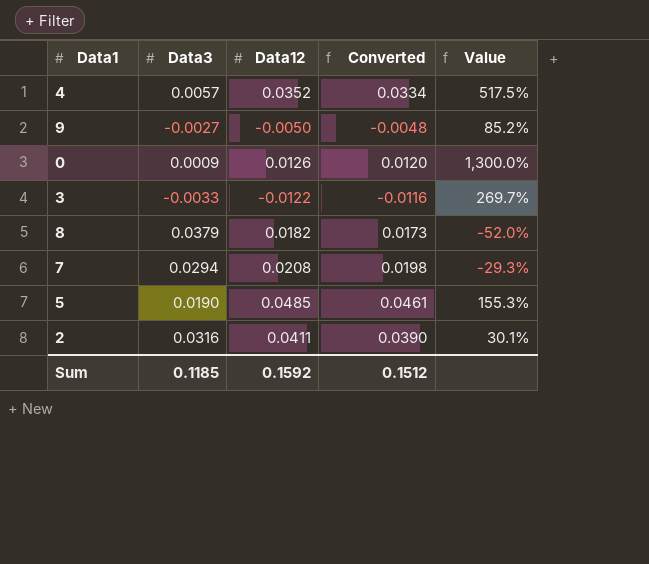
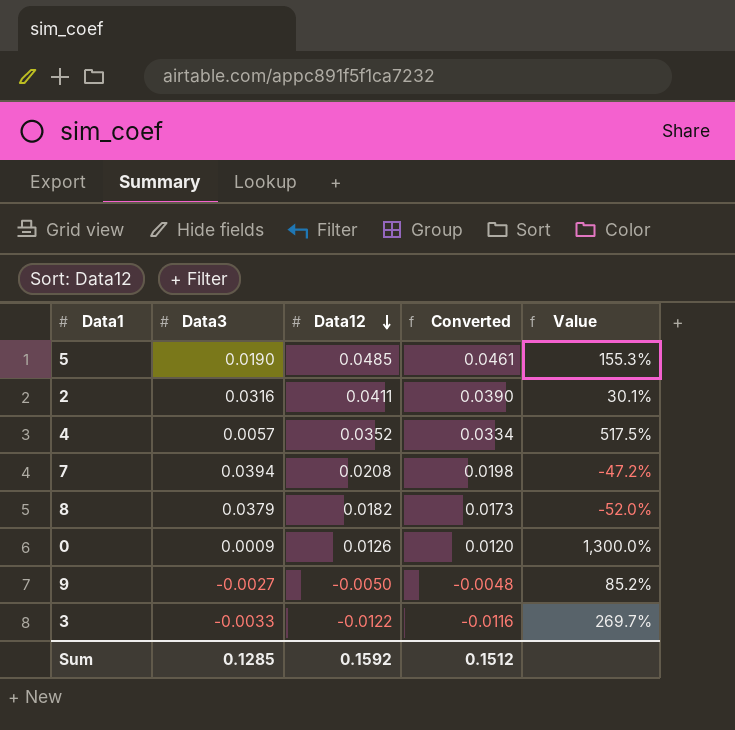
row order: none -> Data12 descending
7 | Data3: 0.0294 -> 0.0394
7 | Value: -29.3% -> -47.2%
Sum | Data3: 0.1185 -> 0.1285

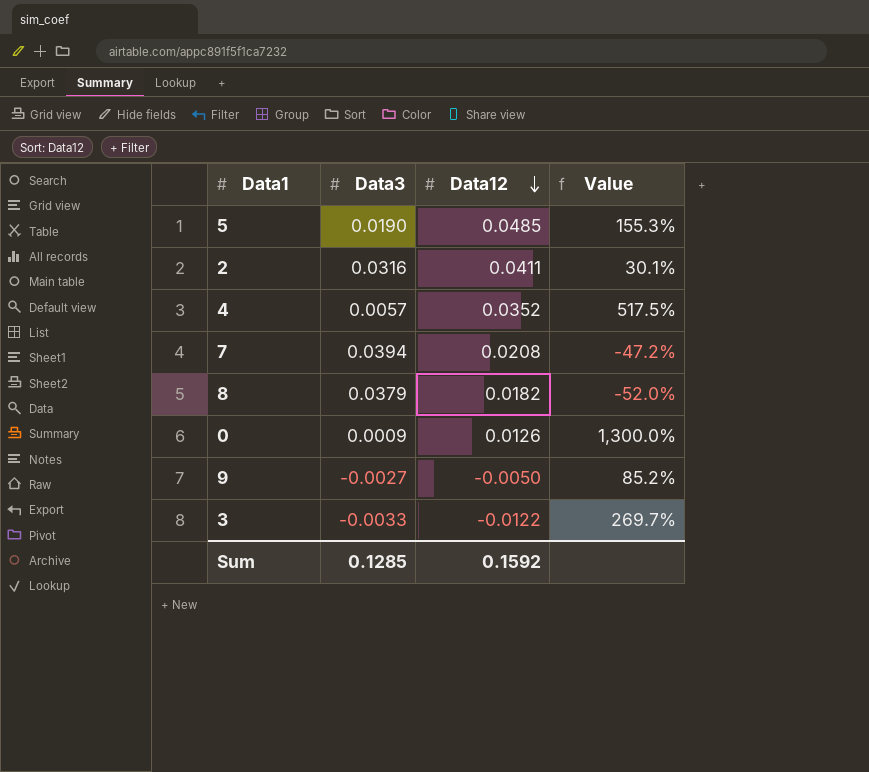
column Converted | formula: [Data12] * 0.95 -> none

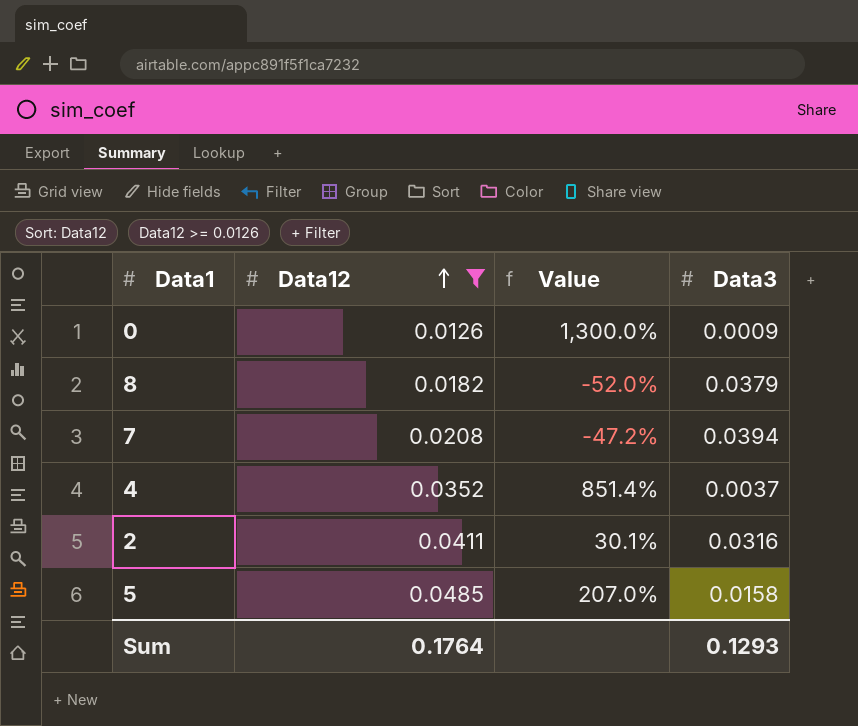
filter: none -> Data12 >= 0.0126
row order: Data12 descending -> Data12 ascending
column Data3 | position: 2 -> 4
4 | Value: 517.5% -> 851.4%
4 | Data3: 0.0057 -> 0.0037
5 | Value: 155.3% -> 207.0%
5 | Data3: 0.0190 -> 0.0158
Sum | Data12: 0.1592 -> 0.1764
Sum | Data3: 0.1285 -> 0.1293

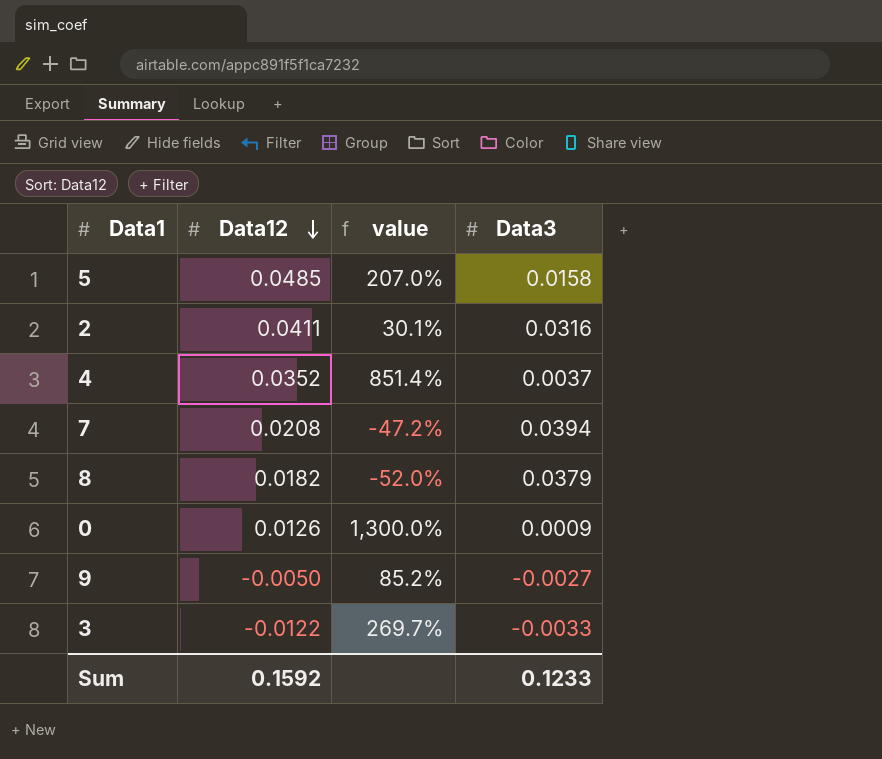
filter: Data12 >= 0.0126 -> none
row order: Data12 ascending -> Data12 descending
column name: Value -> value
Sum | Data12: 0.1764 -> 0.1592
Sum | Data3: 0.1293 -> 0.1233

